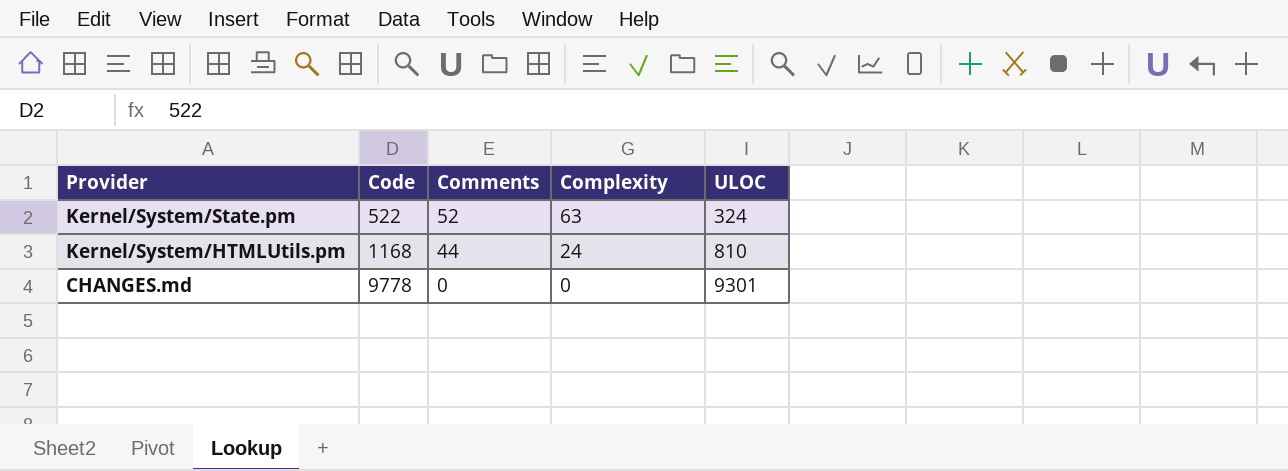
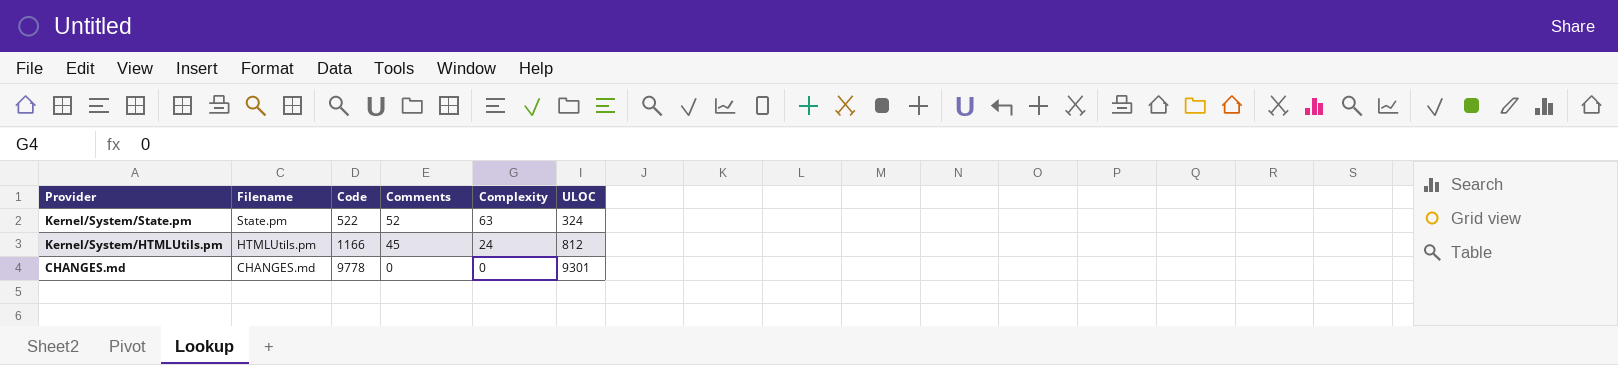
column Filename | position: none -> 2
Kernel/System/HTMLUtils.pm | Code: 1168 -> 1166
Kernel/System/HTMLUtils.pm | Comments: 44 -> 45
Kernel/System/HTMLUtils.pm | ULOC: 810 -> 812

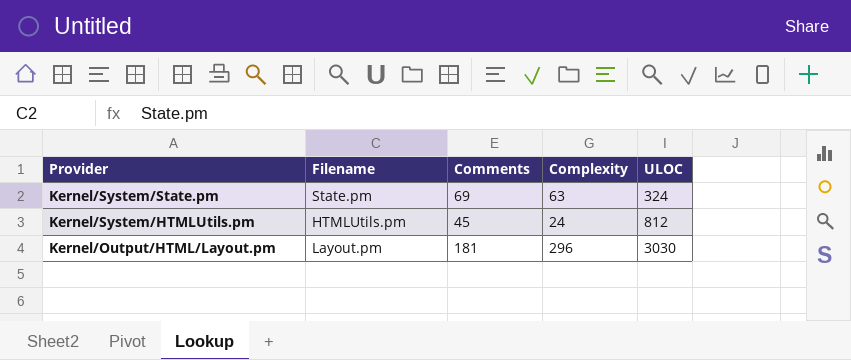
column Code | position: 3 -> none
row CHANGES.md: CHANGES.md | 9778 | 0 | 0 | 9301 -> none
Kernel/System/State.pm | Comments: 52 -> 69
row Kernel/Output/HTML/Layout.pm: none -> Layout.pm | 181 | 296 | 3030

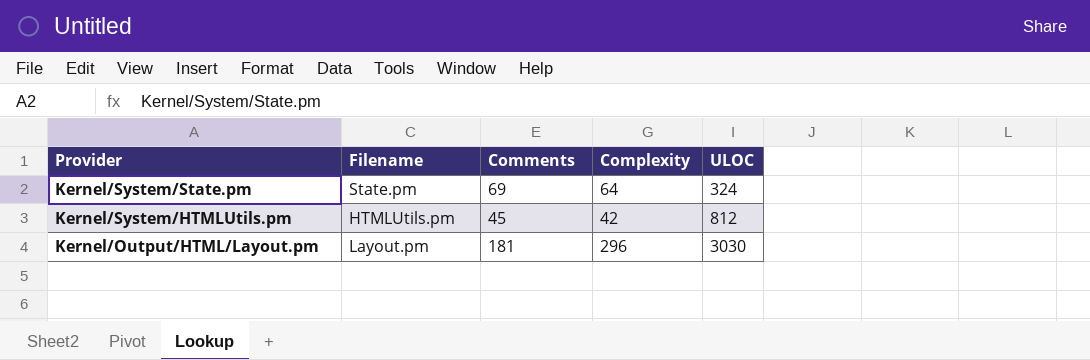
Kernel/System/State.pm | Complexity: 63 -> 64
Kernel/System/HTMLUtils.pm | Complexity: 24 -> 42

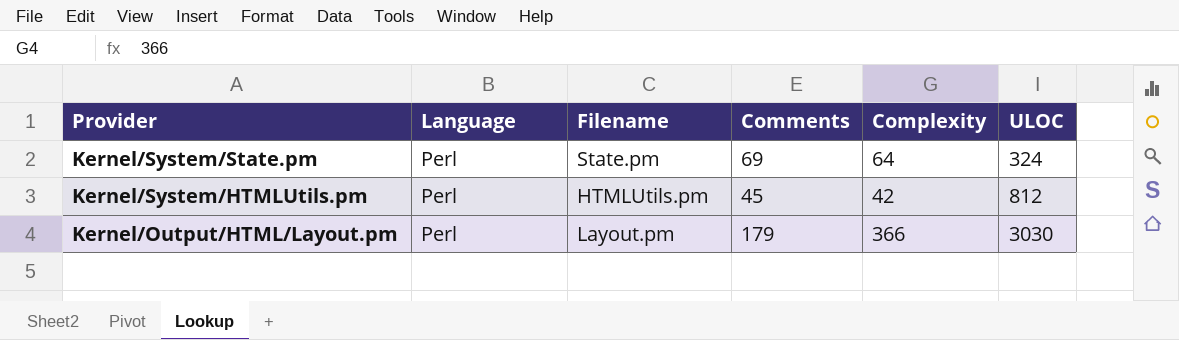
column Language | position: none -> 2
Kernel/Output/HTML/Layout.pm | Comments: 181 -> 179
Kernel/Output/HTML/Layout.pm | Complexity: 296 -> 366

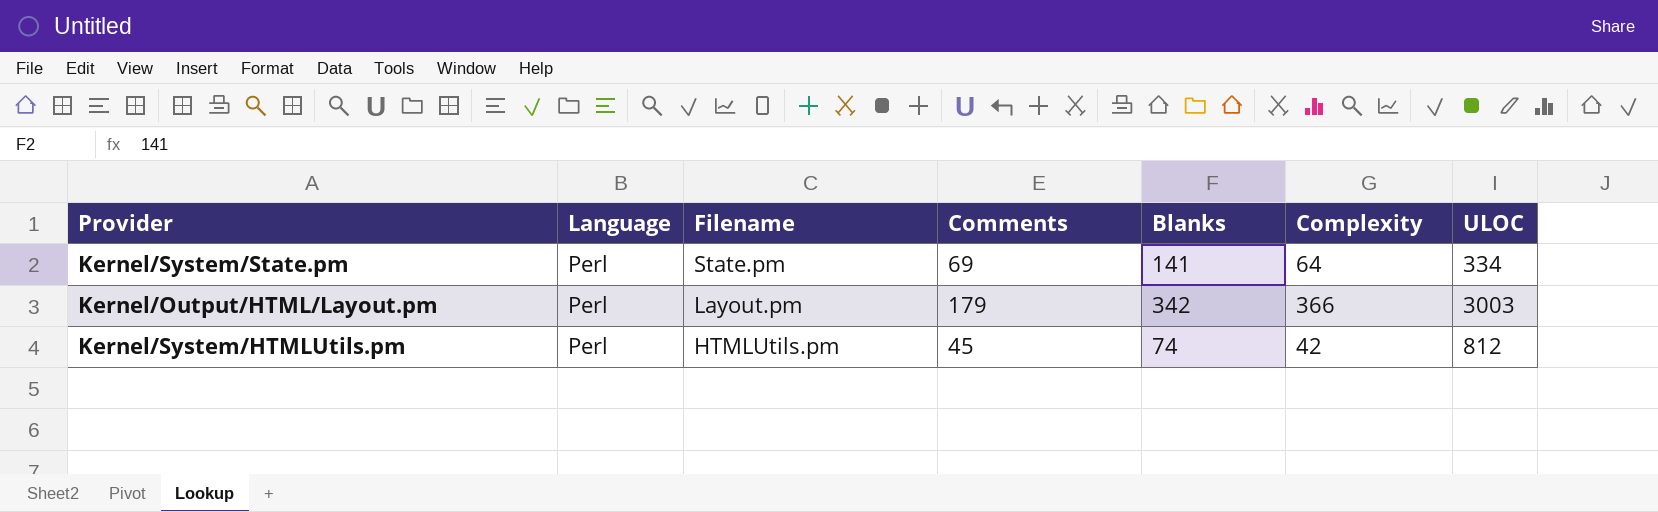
row order: Provider descending -> Filename descending
column Blanks | position: none -> 5
Kernel/System/State.pm | ULOC: 324 -> 334
Kernel/Output/HTML/Layout.pm | ULOC: 3030 -> 3003

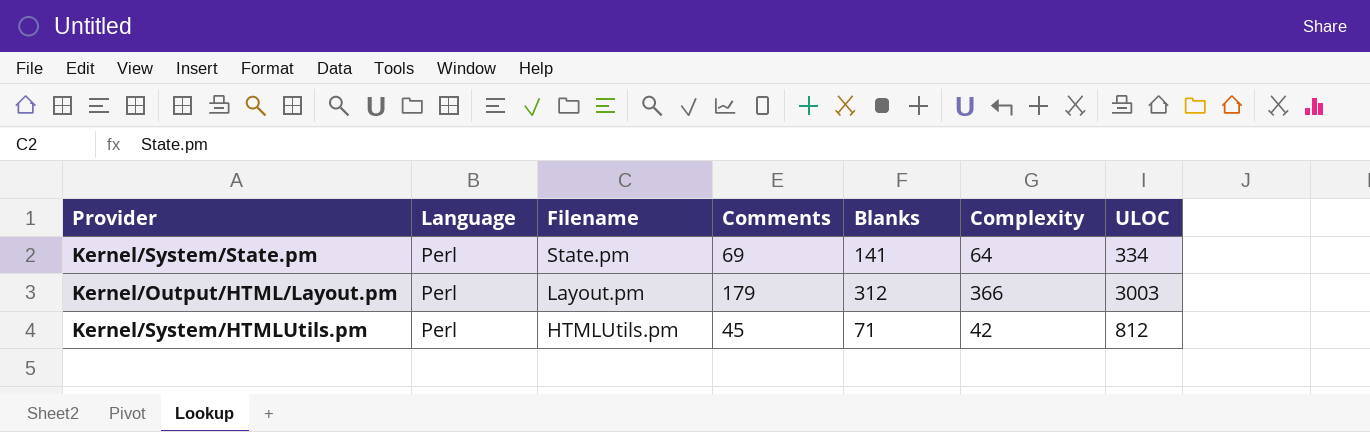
Kernel/Output/HTML/Layout.pm | Blanks: 342 -> 312
Kernel/System/HTMLUtils.pm | Blanks: 74 -> 71

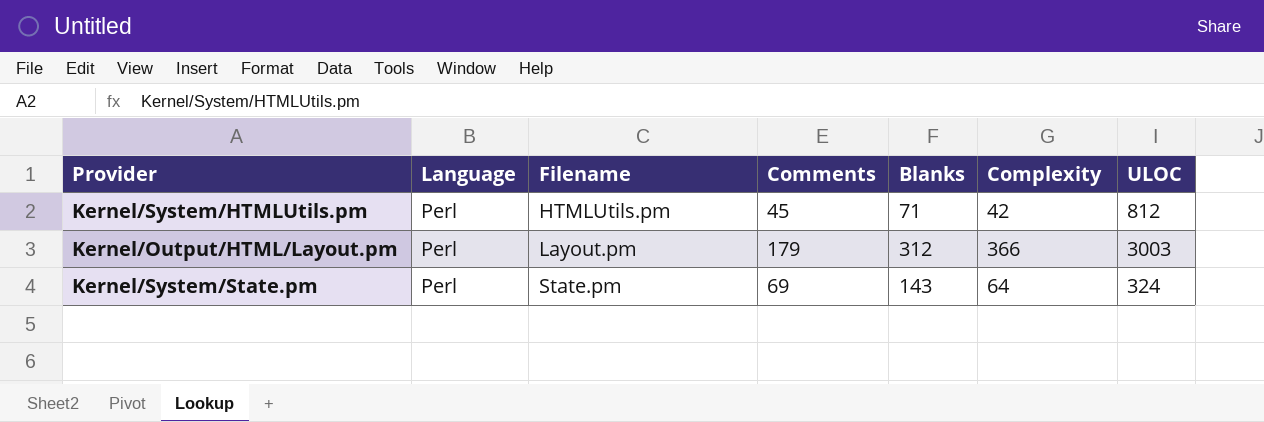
row order: Filename descending -> Filename ascending
Kernel/System/State.pm | Blanks: 141 -> 143
Kernel/System/State.pm | ULOC: 334 -> 324

